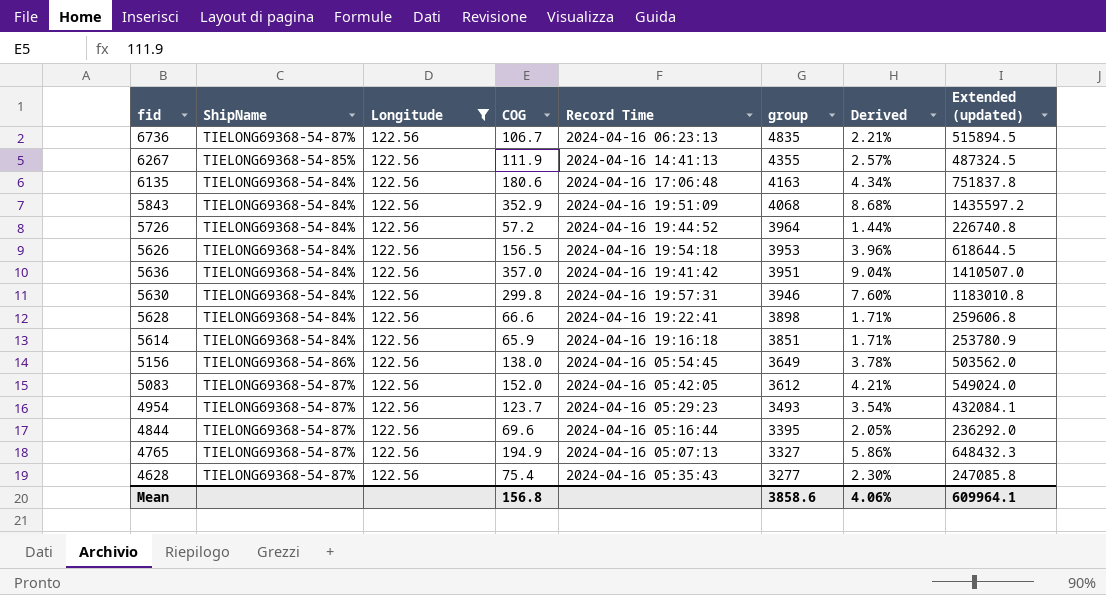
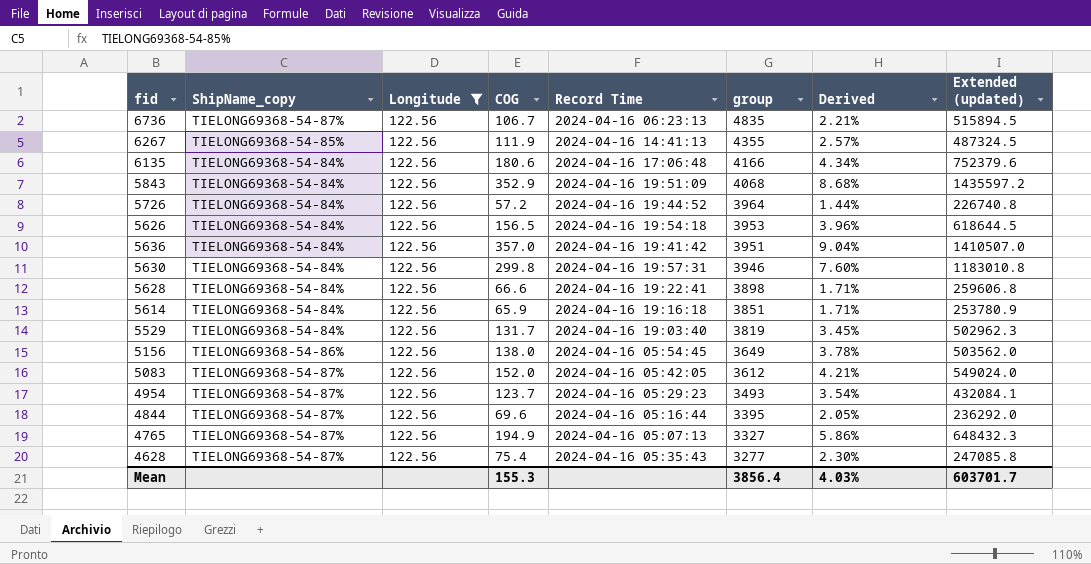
column name: ShipName -> ShipName_copy
6135 | group: 4163 -> 4166
6135 | Extended (updated): 751837.8 -> 752379.6
row 5529: none -> TIELONG69368-54-84% | 122.56 | 131.7 | 2024-04-16 19:03:40 | 3819 | 3.45% | 502962.3
Mean | COG: 156.8 -> 155.3
Mean | group: 3858.6 -> 3856.4
Mean | Derived: 4.06% -> 4.03%
Mean | Extended (updated): 609964.1 -> 603701.7

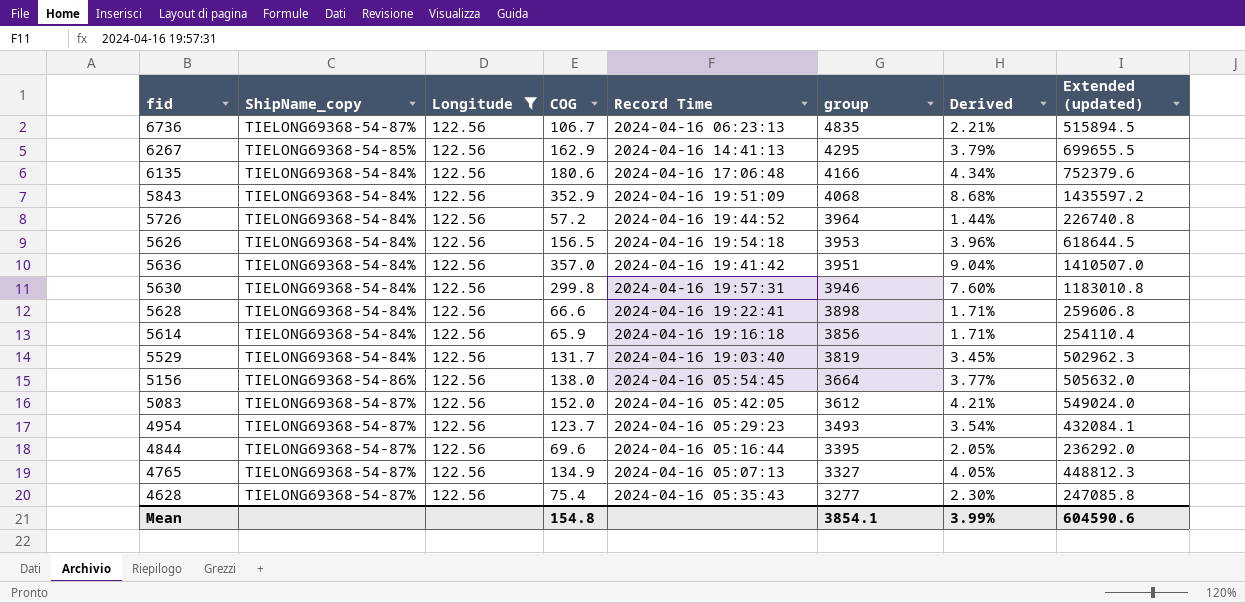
6267 | COG: 111.9 -> 162.9
6267 | group: 4355 -> 4295
6267 | Derived: 2.57% -> 3.79%
6267 | Extended (updated): 487324.5 -> 699655.5
5614 | group: 3851 -> 3856
5614 | Extended (updated): 253780.9 -> 254110.4
5156 | group: 3649 -> 3664
5156 | Derived: 3.78% -> 3.77%
5156 | Extended (updated): 503562.0 -> 505632.0
4765 | COG: 194.9 -> 134.9
4765 | Derived: 5.86% -> 4.05%
4765 | Extended (updated): 648432.3 -> 448812.3
Mean | COG: 155.3 -> 154.8
Mean | group: 3856.4 -> 3854.1
Mean | Derived: 4.03% -> 3.99%
Mean | Extended (updated): 603701.7 -> 604590.6

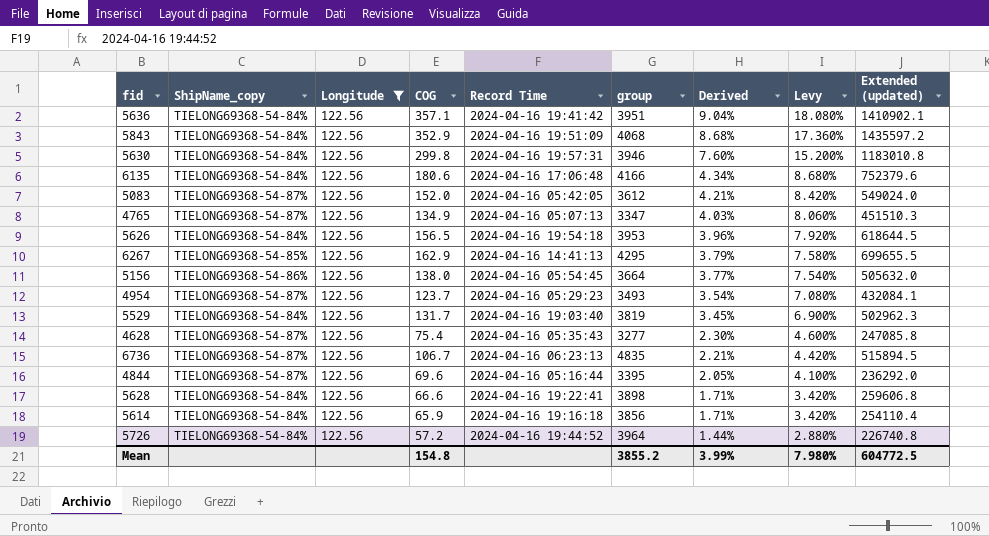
row order: group descending -> Derived descending
column Levy | formula: none -> [Derived] * 2
5636 | COG: 357.0 -> 357.1
5636 | Extended (updated): 1410507.0 -> 1410902.1
4765 | group: 3327 -> 3347
4765 | Derived: 4.05% -> 4.03%
4765 | Extended (updated): 448812.3 -> 451510.3
Mean | group: 3854.1 -> 3855.2
Mean | Extended (updated): 604590.6 -> 604772.5

